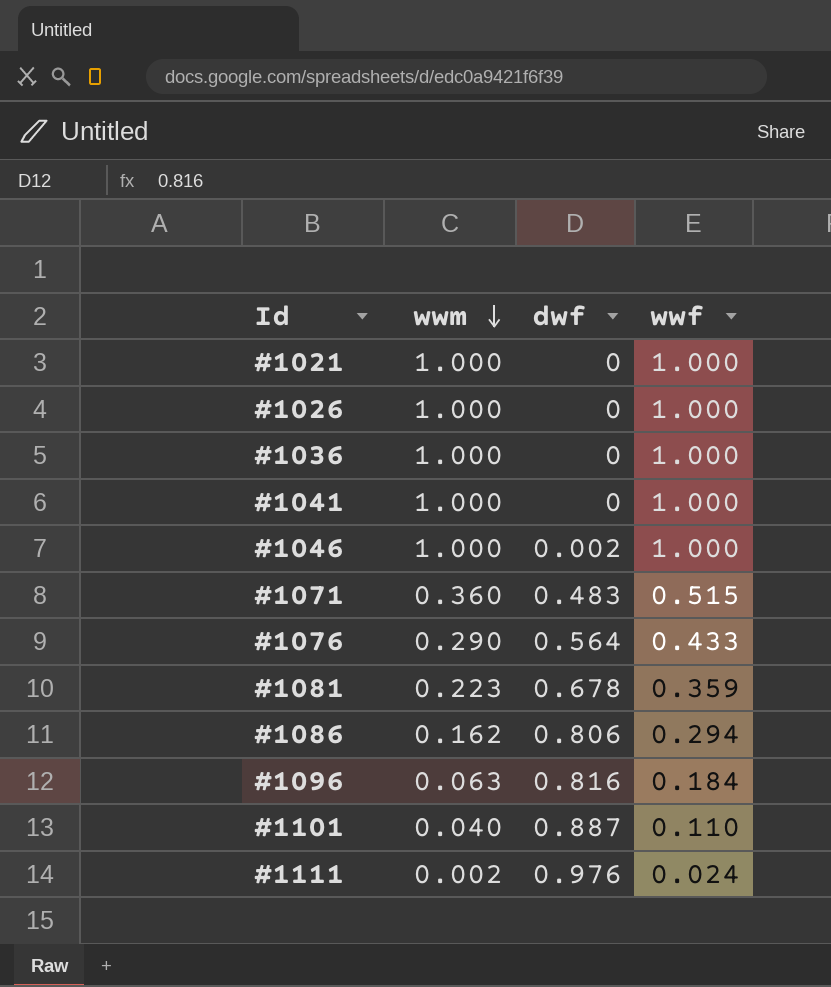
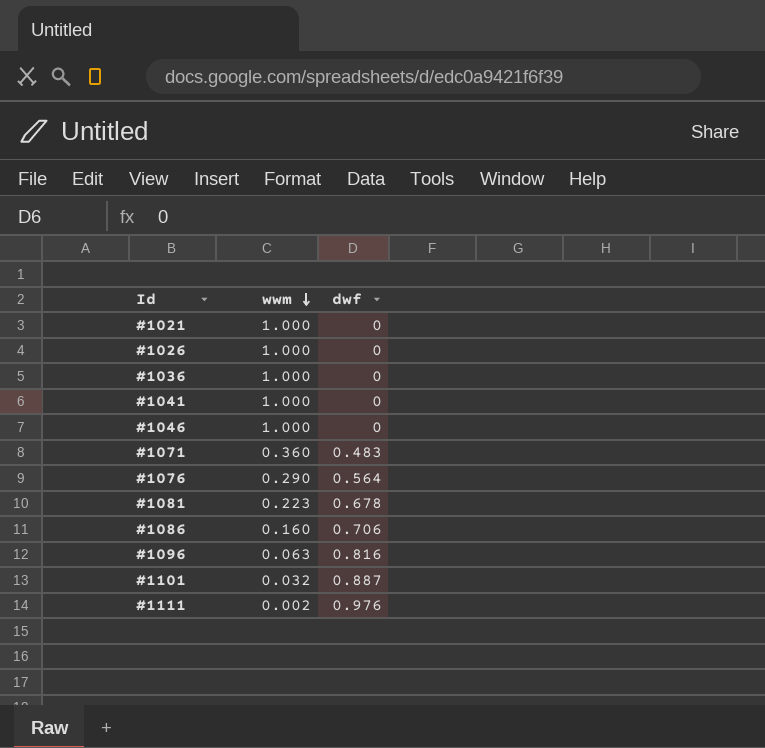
column wwf | position: 4 -> none
#1046 | dwf: 0.002 -> 0
#1086 | wwm: 0.162 -> 0.160
#1086 | dwf: 0.806 -> 0.706
#1101 | wwm: 0.040 -> 0.032

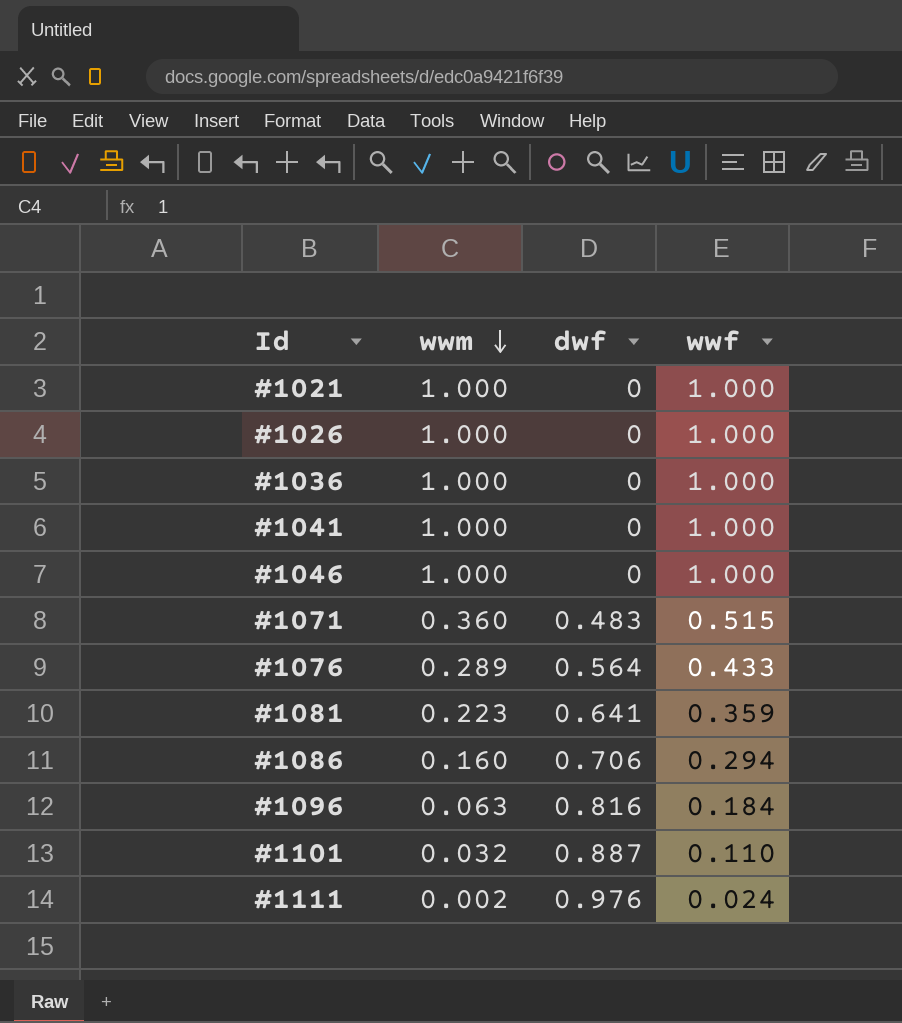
column wwf | position: none -> 4
#1076 | wwm: 0.290 -> 0.289
#1081 | dwf: 0.678 -> 0.641

